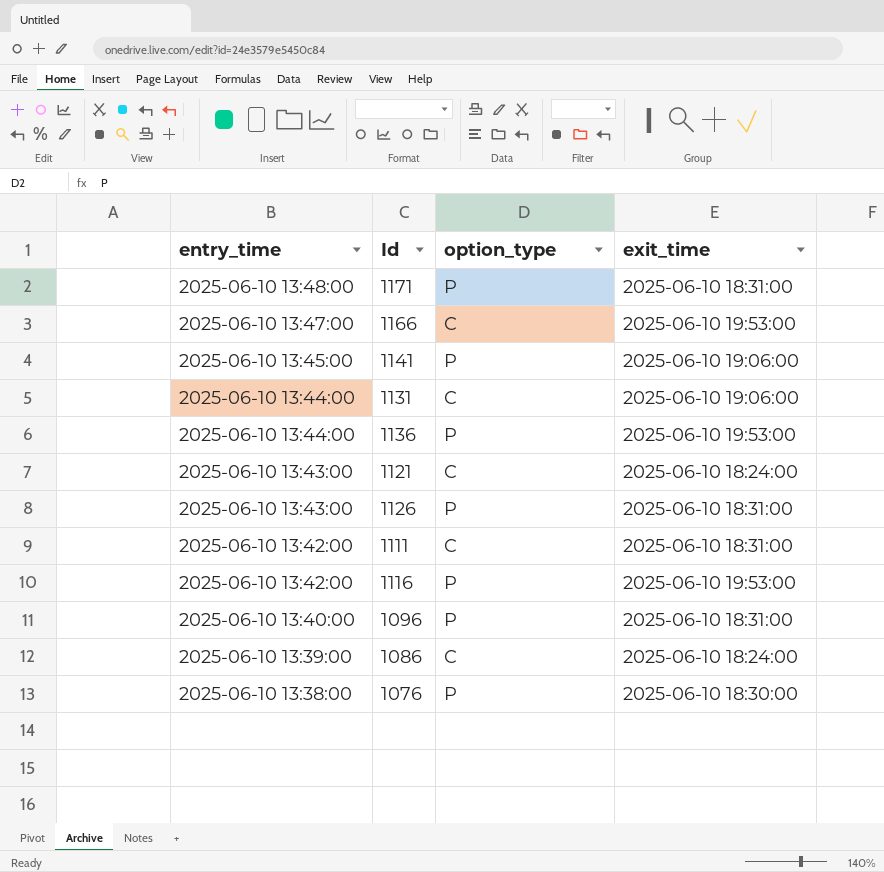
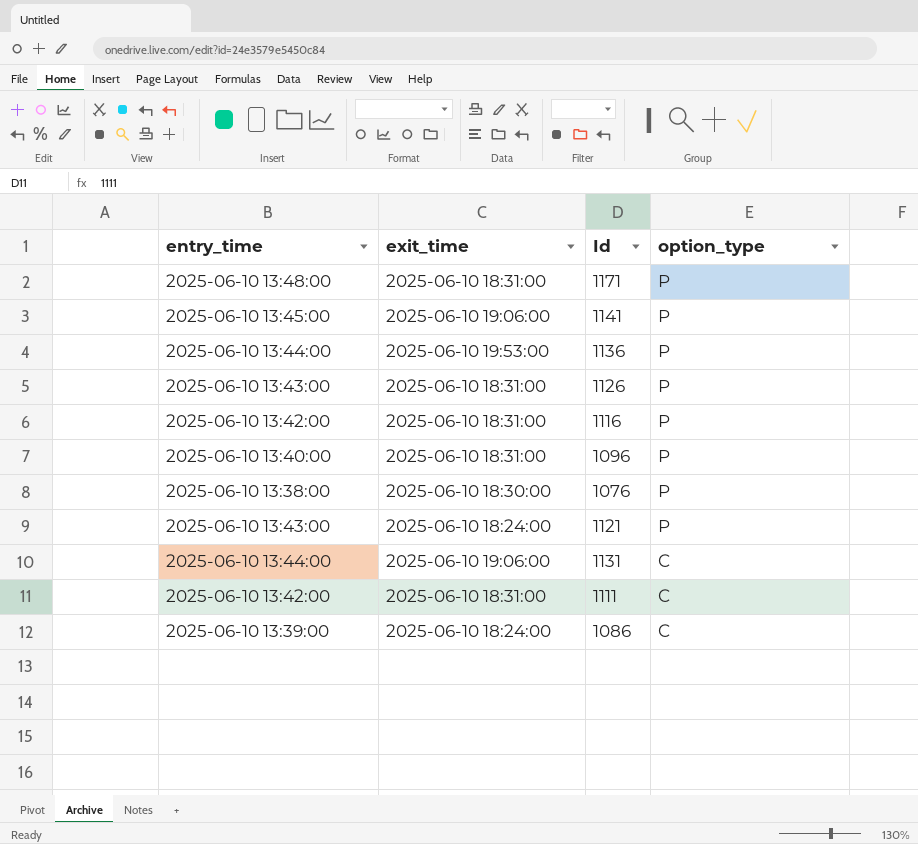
row order: entry_time descending -> option_type descending
column exit_time | position: 4 -> 2
row 1166: 2025-06-10 13:47:00 | C | 2025-06-10 19:53:00 -> none
1116 | exit_time: 2025-06-10 19:53:00 -> 2025-06-10 18:31:00
1121 | option_type: C -> P

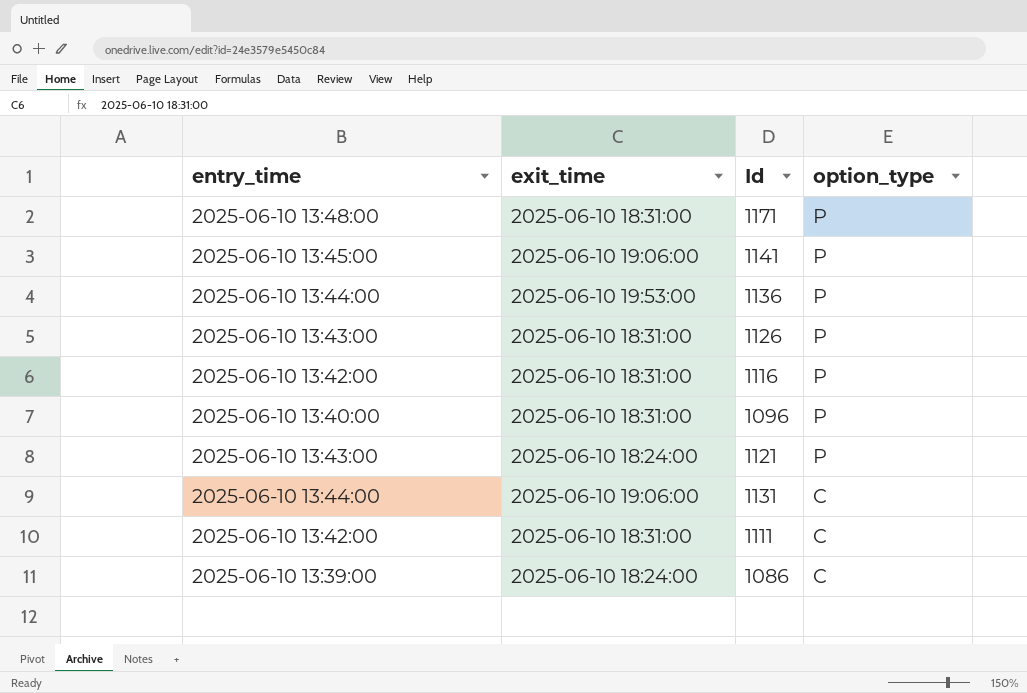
row 1076: 2025-06-10 13:38:00 | 2025-06-10 18:30:00 | P -> none

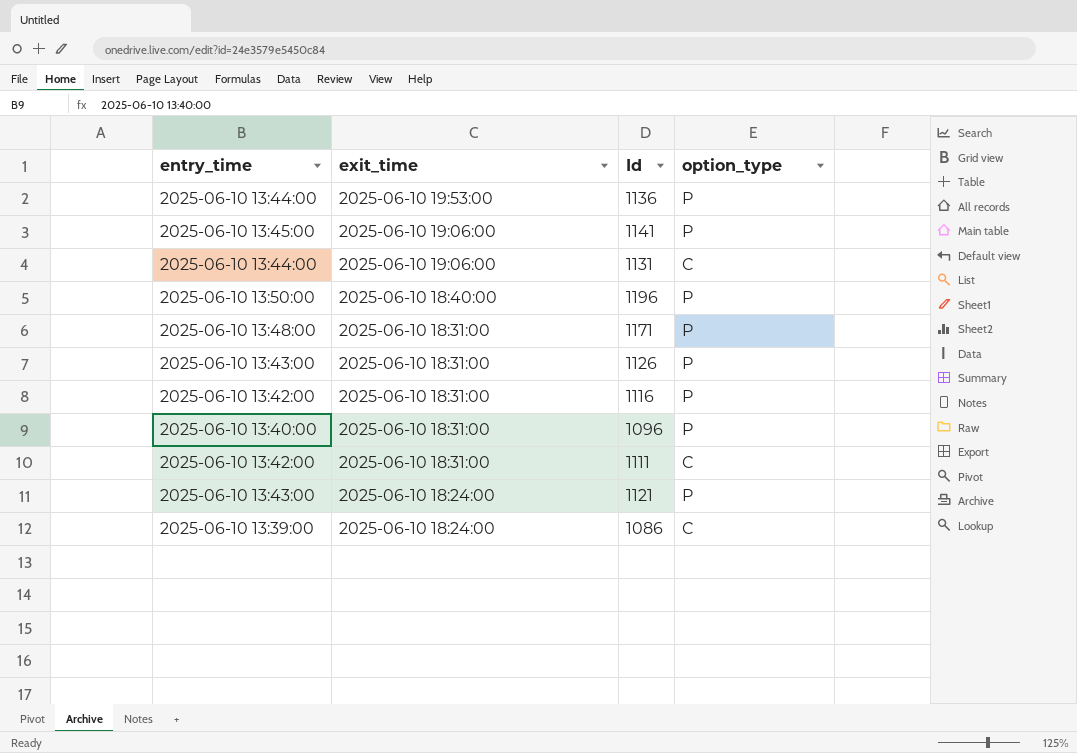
row order: option_type descending -> exit_time descending
row 1196: none -> 2025-06-10 13:50:00 | 2025-06-10 18:40:00 | P

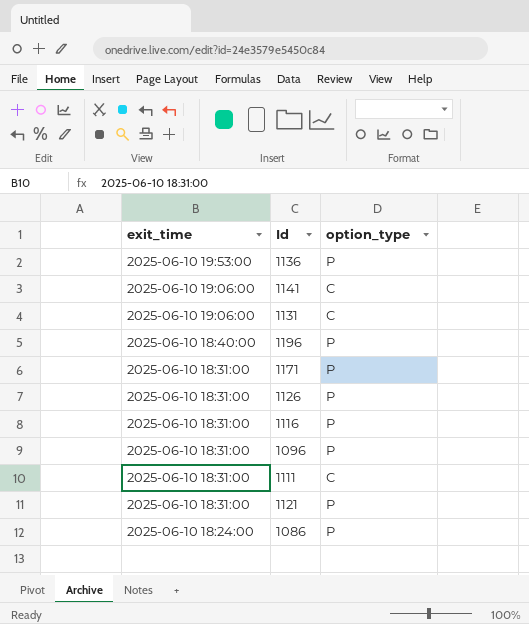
column entry_time | position: 1 -> none
1141 | option_type: P -> C
1121 | exit_time: 2025-06-10 18:24:00 -> 2025-06-10 18:31:00
1086 | option_type: C -> P

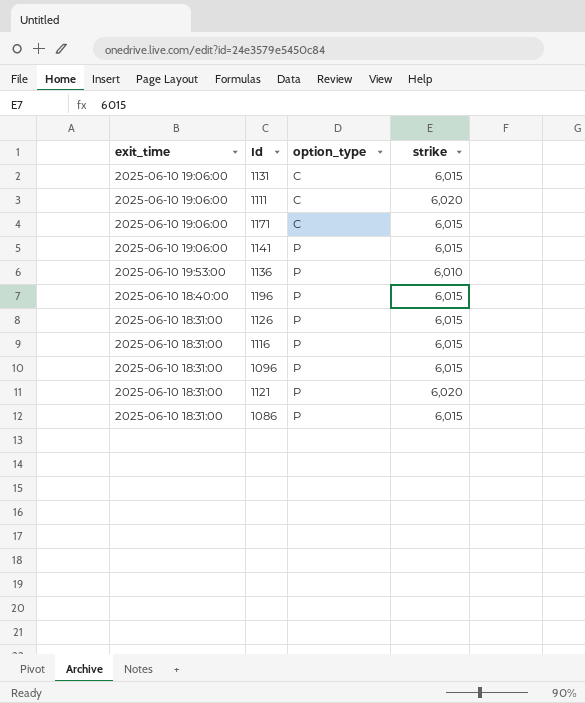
row order: exit_time descending -> option_type ascending
column strike | position: none -> 4
1111 | exit_time: 2025-06-10 18:31:00 -> 2025-06-10 19:06:00
1171 | exit_time: 2025-06-10 18:31:00 -> 2025-06-10 19:06:00
1171 | option_type: P -> C
1141 | option_type: C -> P
1086 | exit_time: 2025-06-10 18:24:00 -> 2025-06-10 18:31:00

